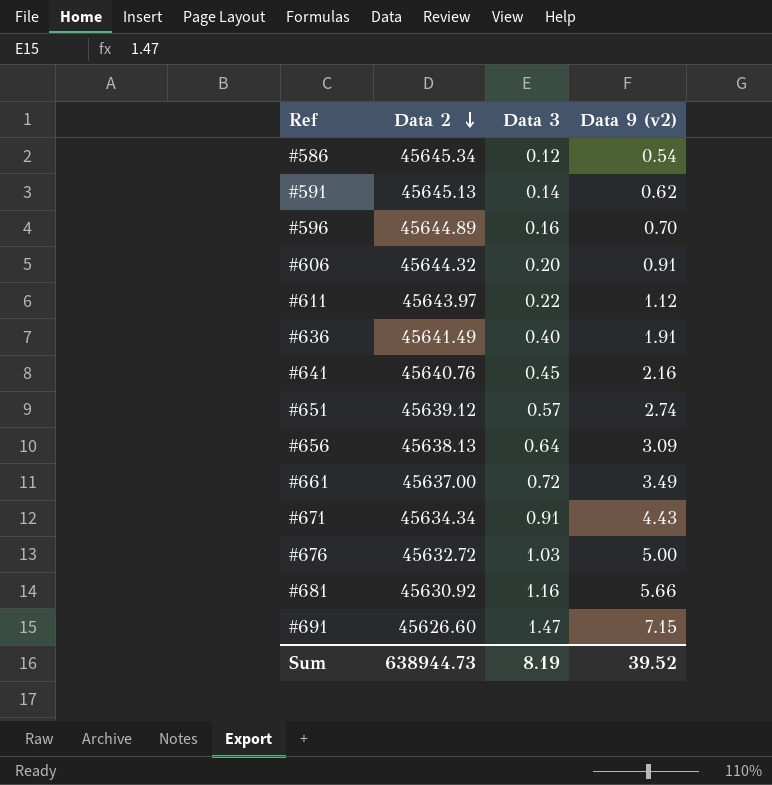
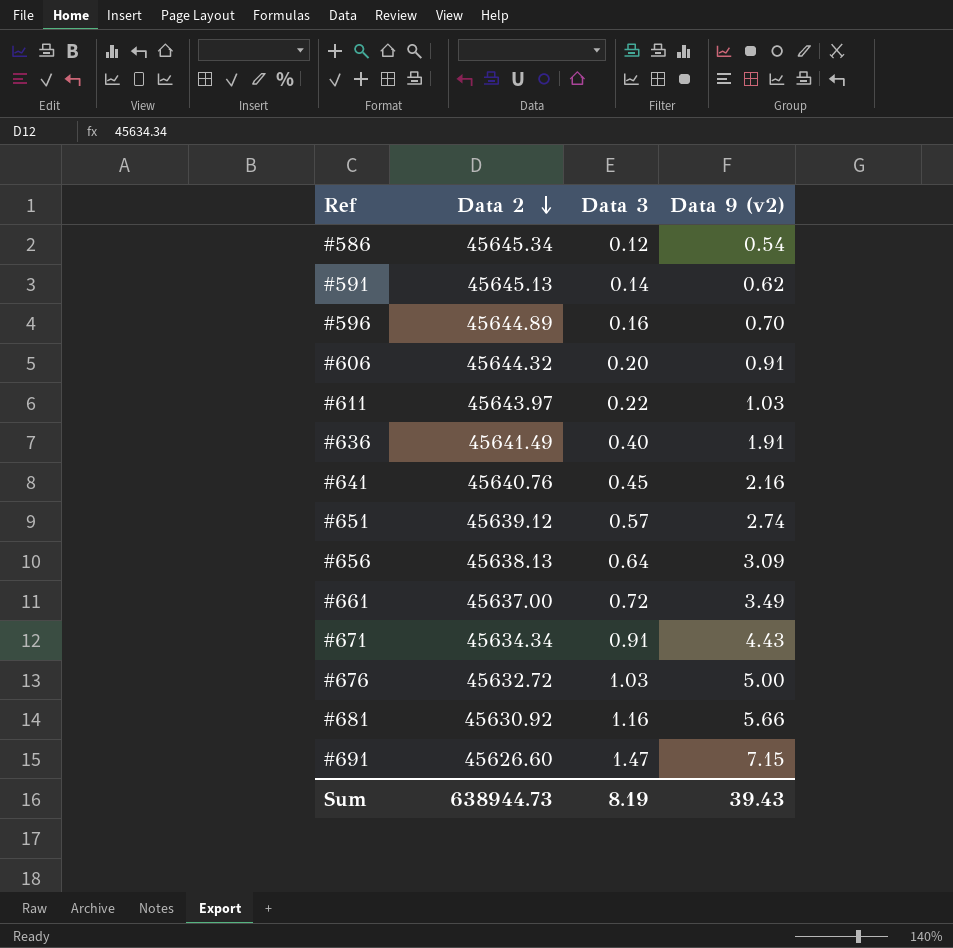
#611 | Data 9 (v2): 1.12 -> 1.03
Sum | Data 9 (v2): 39.52 -> 39.43

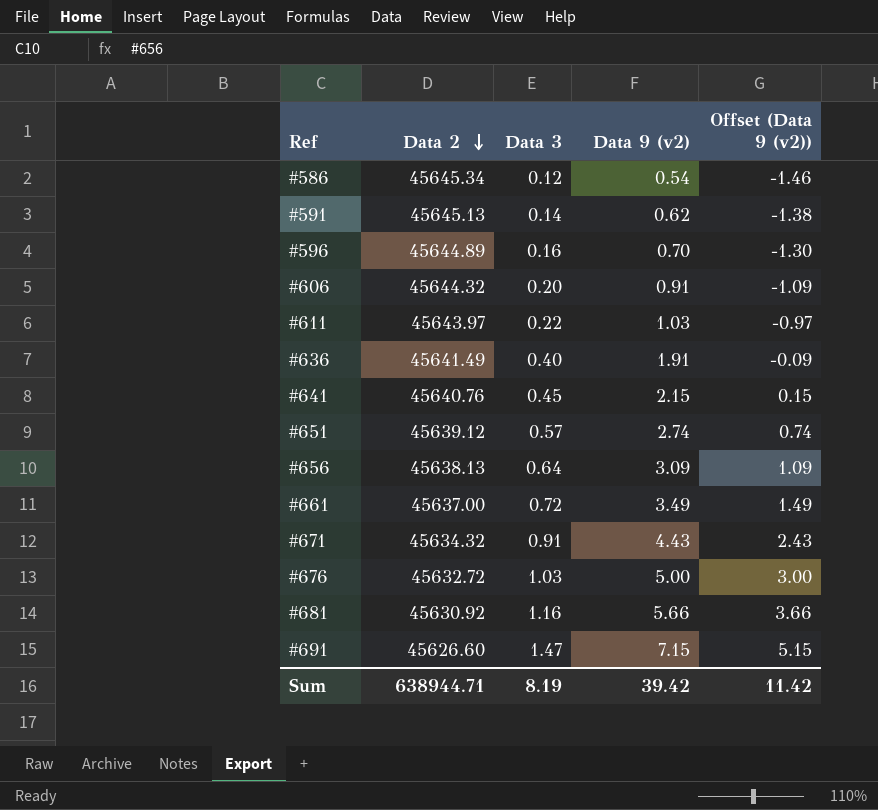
column Offset (Data 9 (v2)) | formula: none -> [Data 9 (v2)] - 2
#641 | Data 9 (v2): 2.16 -> 2.15
#671 | Data 2: 45634.34 -> 45634.32
Sum | Data 2: 638944.73 -> 638944.71
Sum | Data 9 (v2): 39.43 -> 39.42

